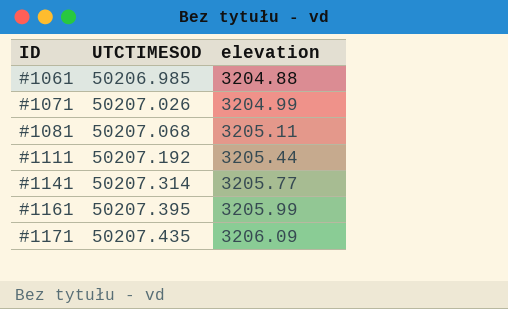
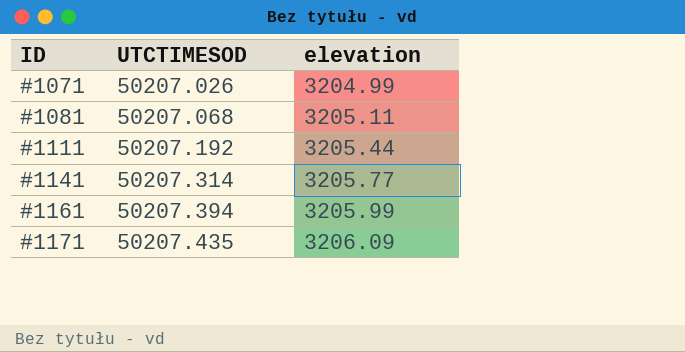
row #1061: 50206.985 | 3204.88 -> none
#1161 | UTCTIMESOD: 50207.395 -> 50207.394

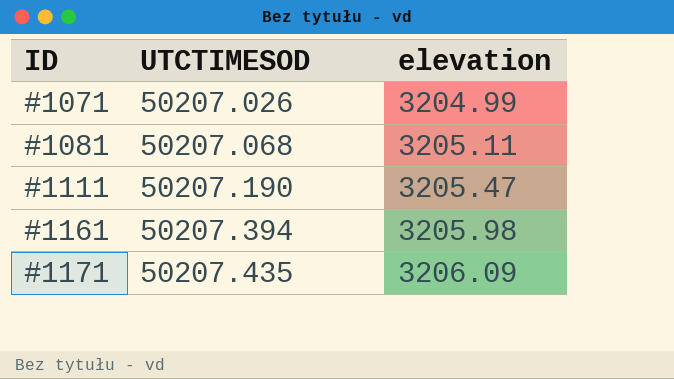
row #1141: 50207.314 | 3205.77 -> none
#1111 | UTCTIMESOD: 50207.192 -> 50207.190
#1111 | elevation: 3205.44 -> 3205.47
#1161 | elevation: 3205.99 -> 3205.98

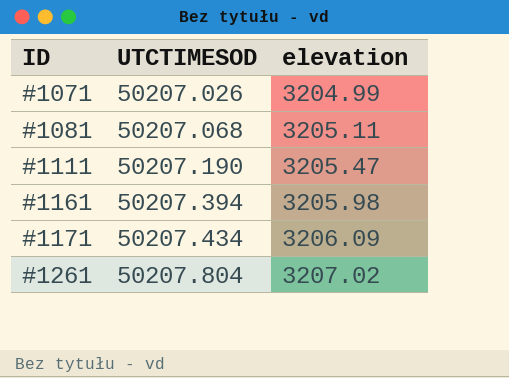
#1171 | UTCTIMESOD: 50207.435 -> 50207.434
row #1261: none -> 50207.804 | 3207.02

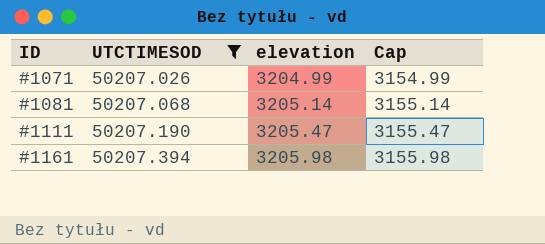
filter: none -> UTCTIMESOD <= 50207.394
column Cap | formula: none -> [elevation] - 50
#1081 | elevation: 3205.11 -> 3205.14

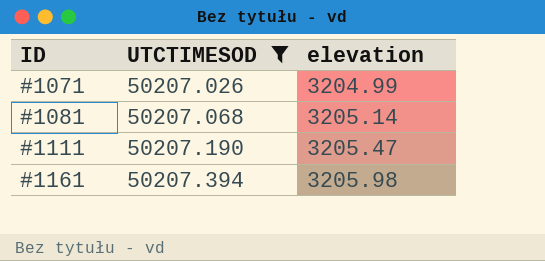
column Cap | formula: [elevation] - 50 -> none

